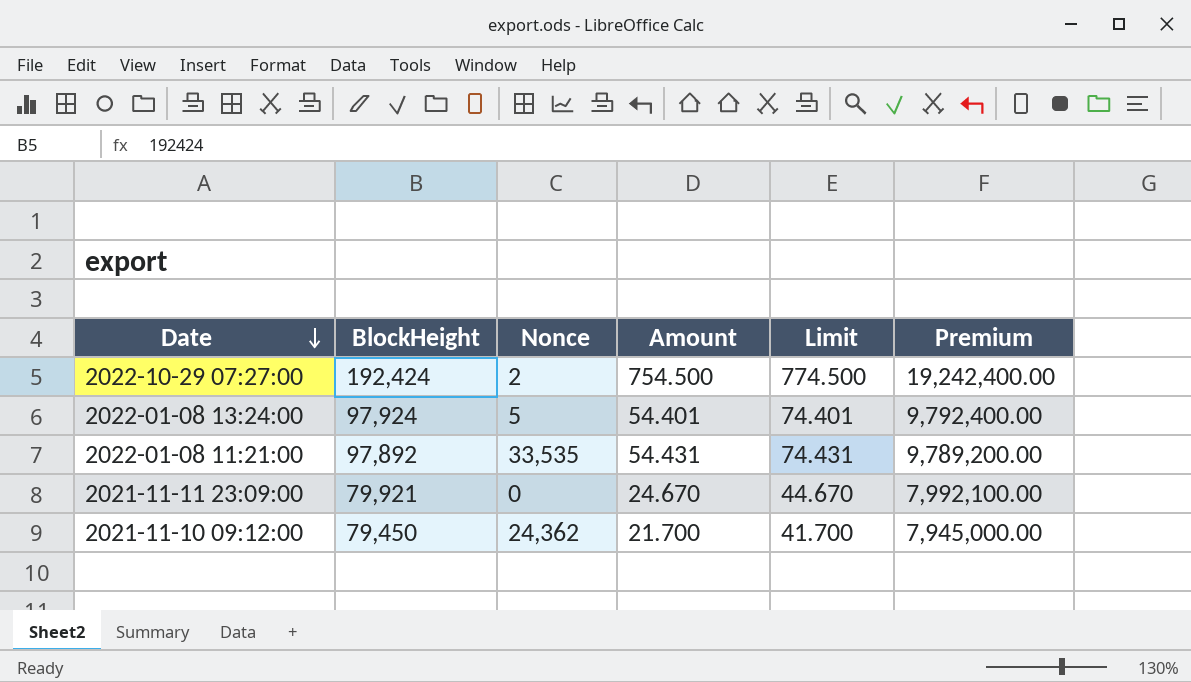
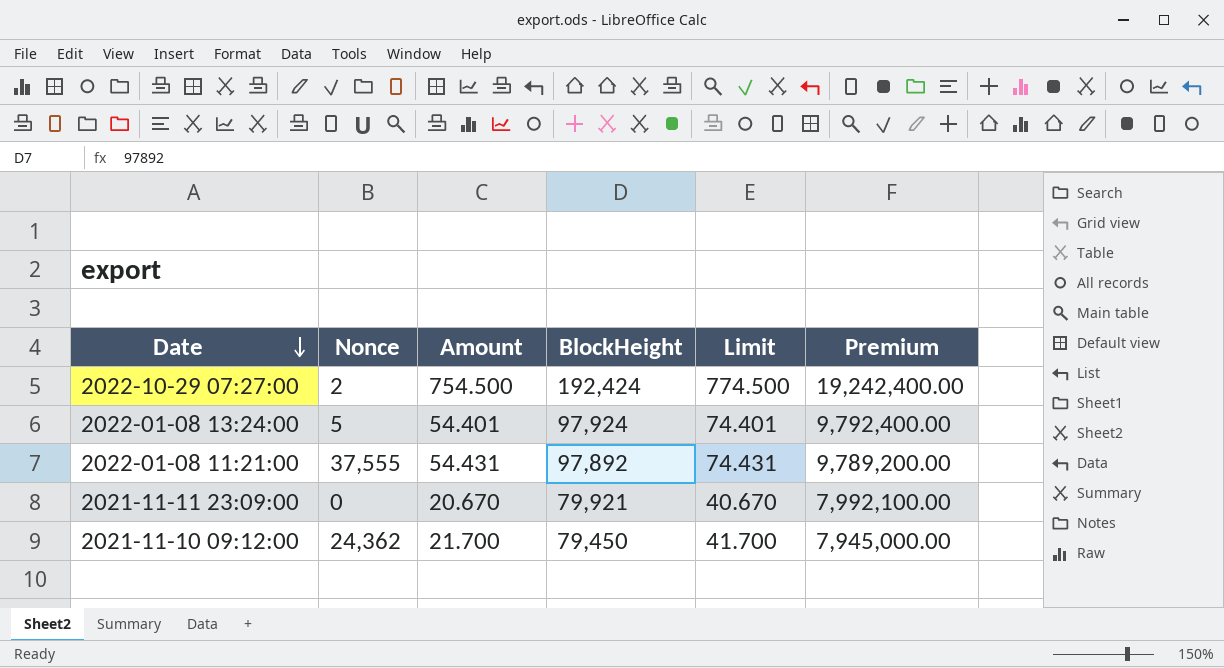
column BlockHeight | position: 2 -> 4
2022-01-08 11:21:00 | Nonce: 33,535 -> 37,555
2021-11-11 23:09:00 | Amount: 24.670 -> 20.670
2021-11-11 23:09:00 | Limit: 44.670 -> 40.670

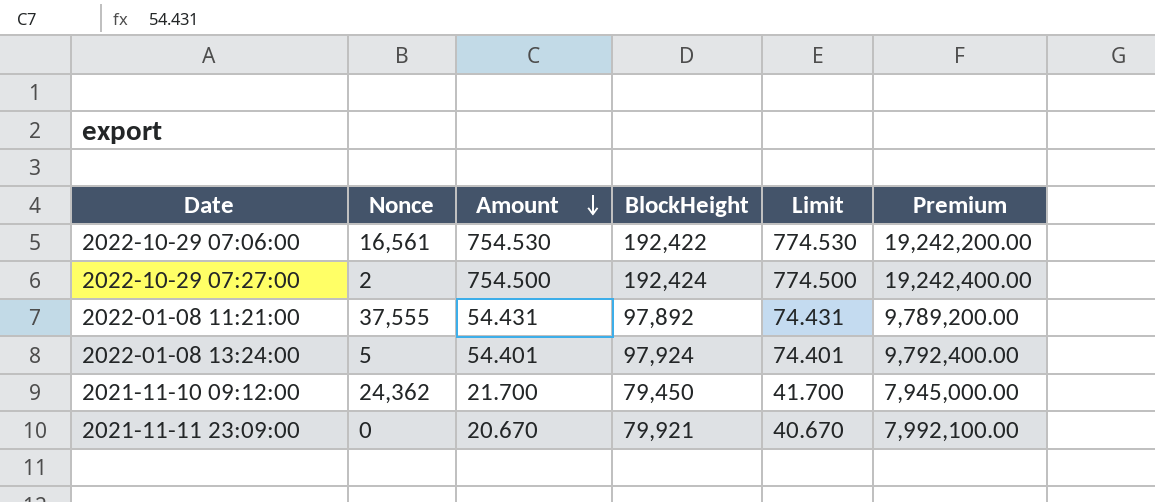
row order: Date descending -> Amount descending
row 2022-10-29 07:06:00: none -> 16,561 | 754.530 | 192,422 | 774.530 | 19,242,200.00

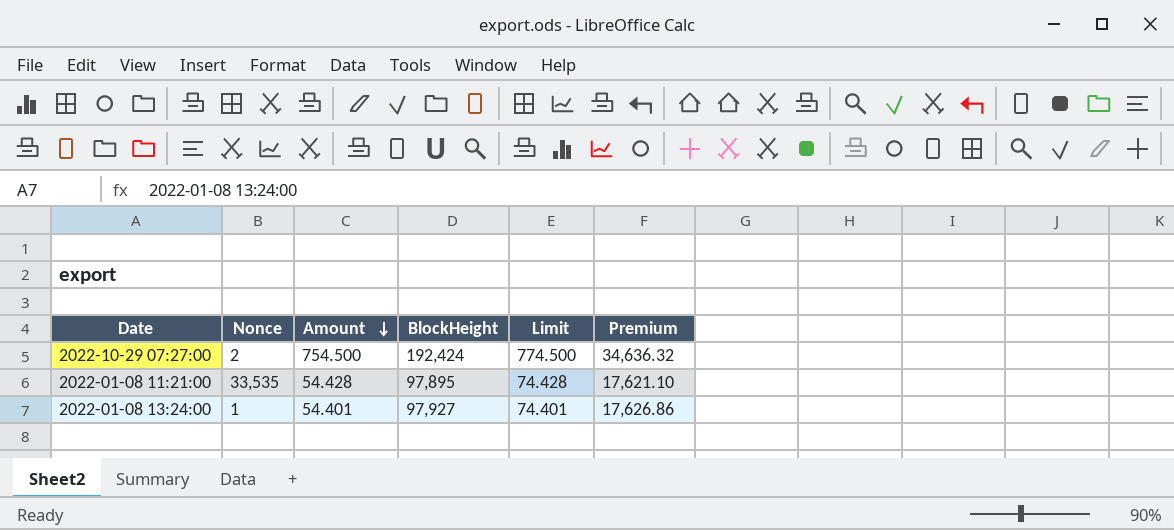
column Premium | formula: [BlockHeight] * 100 -> [BlockHeight] * 0.18
row 2022-10-29 07:06:00: 16,561 | 754.530 | 192,422 | 774.530 | 19,242,200.00 -> none
row 2021-11-10 09:12:00: 24,362 | 21.700 | 79,450 | 41.700 | 7,945,000.00 -> none
row 2021-11-11 23:09:00: 0 | 20.670 | 79,921 | 40.670 | 7,992,100.00 -> none
2022-01-08 11:21:00 | Nonce: 37,555 -> 33,535
2022-01-08 11:21:00 | Amount: 54.431 -> 54.428
2022-01-08 11:21:00 | BlockHeight: 97,892 -> 97,895
2022-01-08 11:21:00 | Limit: 74.431 -> 74.428
2022-01-08 13:24:00 | Nonce: 5 -> 1
2022-01-08 13:24:00 | BlockHeight: 97,924 -> 97,927

